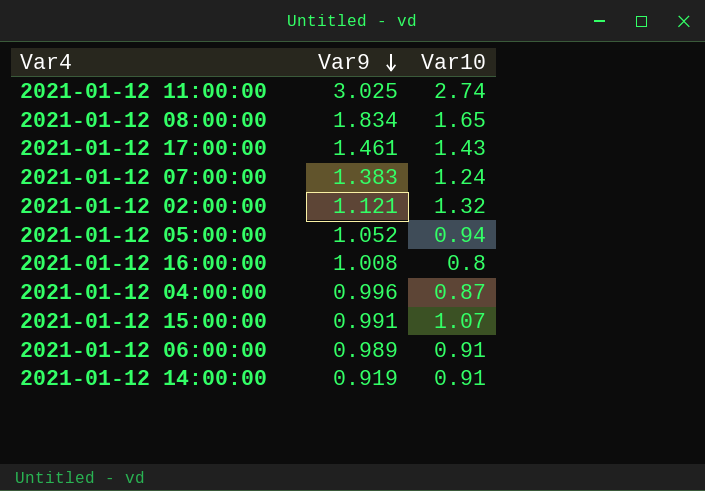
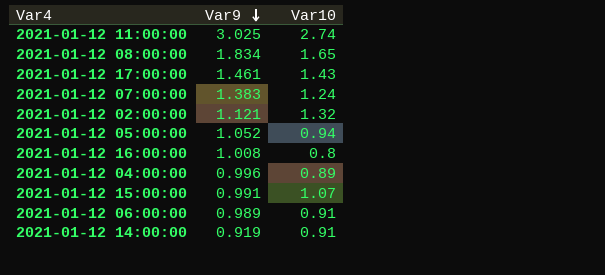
2021-01-12 04:00:00 | Var10: 0.87 -> 0.89

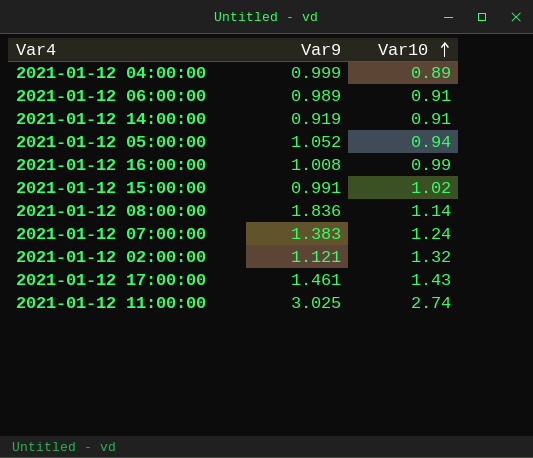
row order: Var9 descending -> Var10 ascending
2021-01-12 04:00:00 | Var9: 0.996 -> 0.999
2021-01-12 16:00:00 | Var10: 0.8 -> 0.99
2021-01-12 15:00:00 | Var10: 1.07 -> 1.02
2021-01-12 08:00:00 | Var9: 1.834 -> 1.836
2021-01-12 08:00:00 | Var10: 1.65 -> 1.14

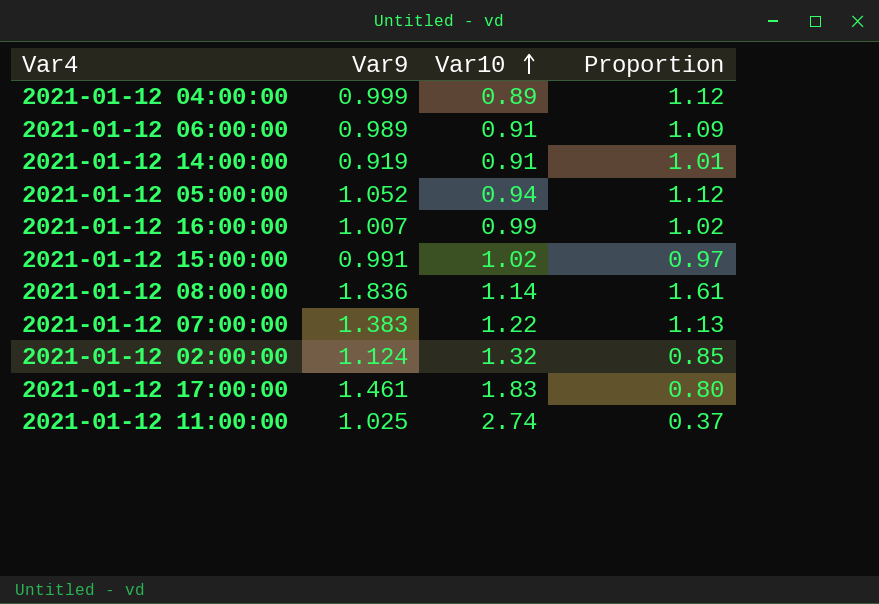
column Proportion | formula: none -> [Var9] / [Var10]
2021-01-12 16:00:00 | Var9: 1.008 -> 1.007
2021-01-12 07:00:00 | Var10: 1.24 -> 1.22
2021-01-12 02:00:00 | Var9: 1.121 -> 1.124
2021-01-12 17:00:00 | Var10: 1.43 -> 1.83
2021-01-12 11:00:00 | Var9: 3.025 -> 1.025

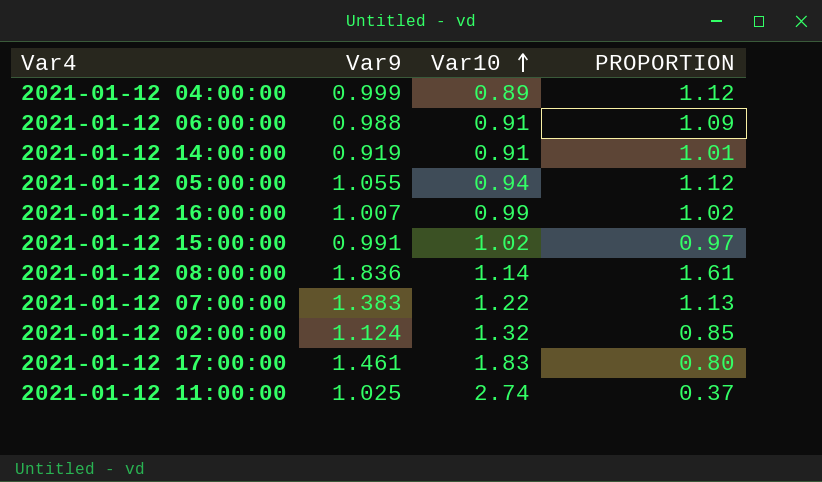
column name: Proportion -> PROPORTION
2021-01-12 06:00:00 | Var9: 0.989 -> 0.988
2021-01-12 05:00:00 | Var9: 1.052 -> 1.055

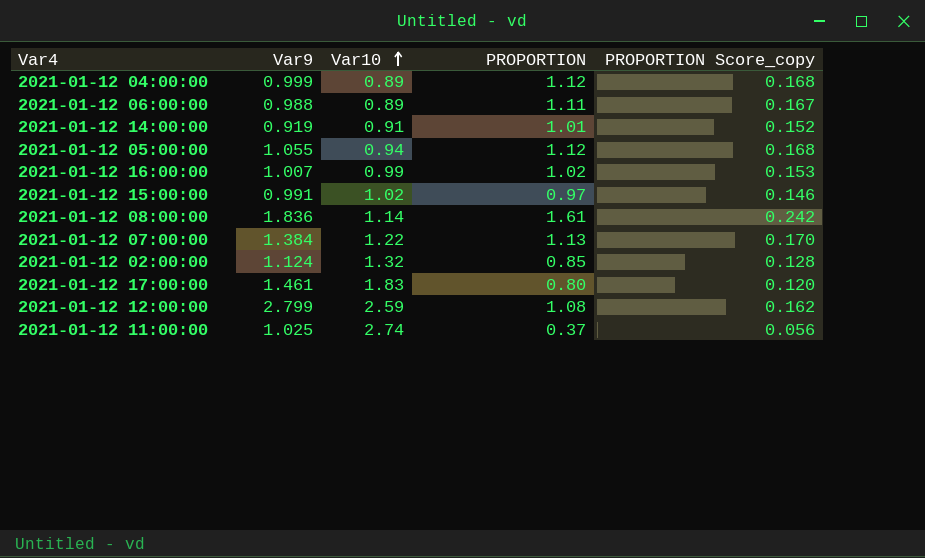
column PROPORTION Score_copy | formula: none -> [PROPORTION] * 0.15
2021-01-12 06:00:00 | Var10: 0.91 -> 0.89
2021-01-12 06:00:00 | PROPORTION: 1.09 -> 1.11
2021-01-12 07:00:00 | Var9: 1.383 -> 1.384
row 2021-01-12 12:00:00: none -> 2.799 | 2.59 | 1.08 | 0.162

